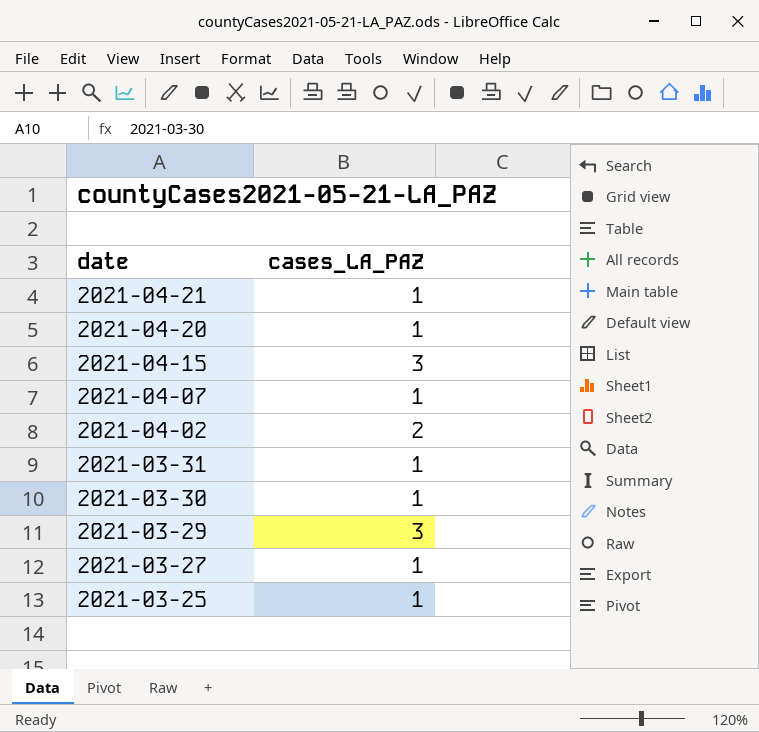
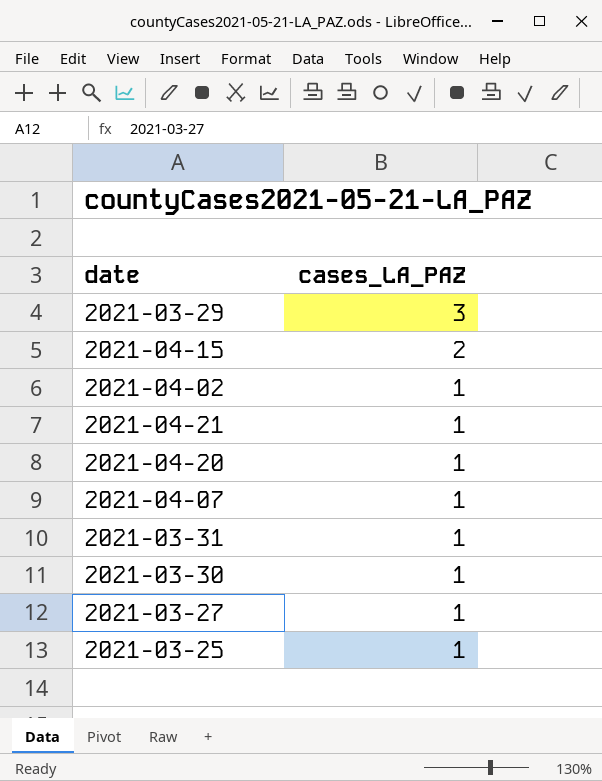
row order: date descending -> cases_LA_PAZ descending
2021-04-15 | cases_LA_PAZ: 3 -> 2
2021-04-02 | cases_LA_PAZ: 2 -> 1

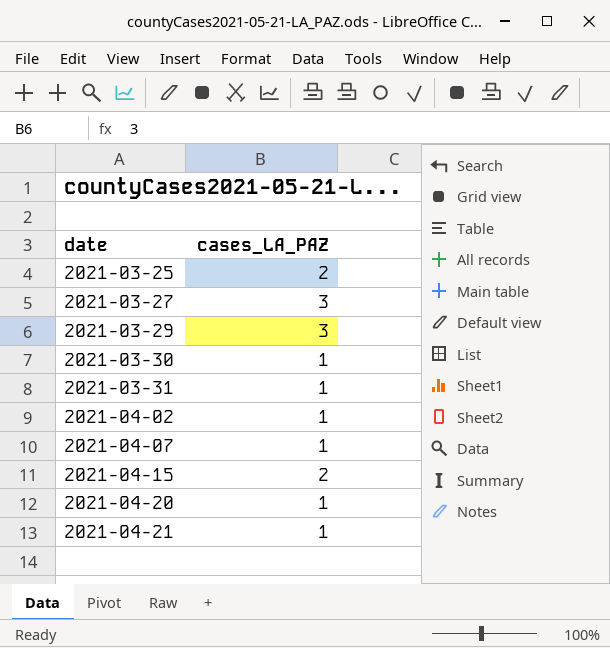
row order: cases_LA_PAZ descending -> date ascending
2021-03-25 | cases_LA_PAZ: 1 -> 2
2021-03-27 | cases_LA_PAZ: 1 -> 3

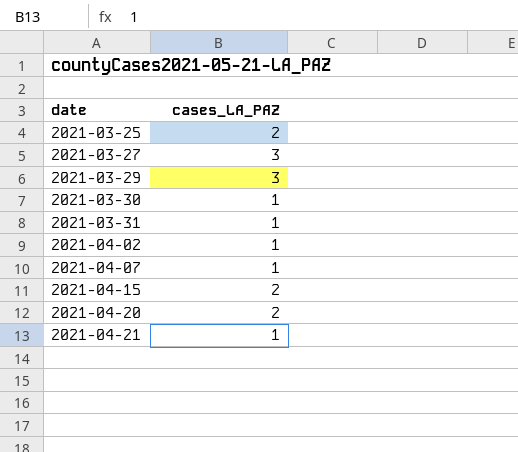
2021-04-20 | cases_LA_PAZ: 1 -> 2

